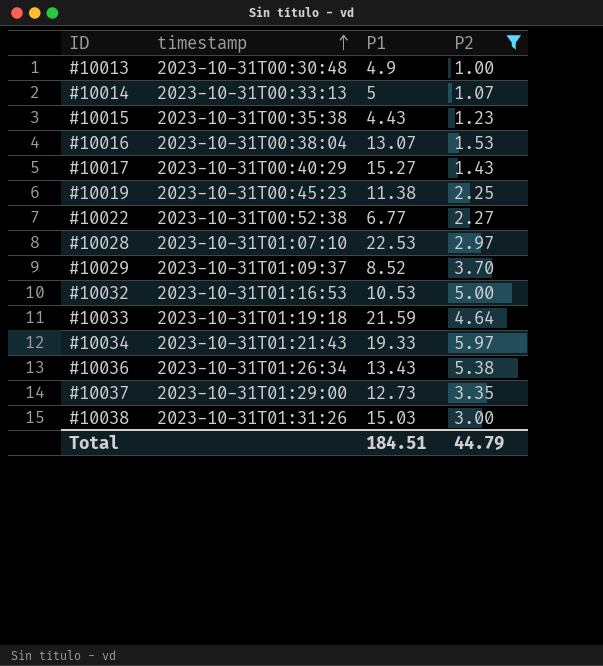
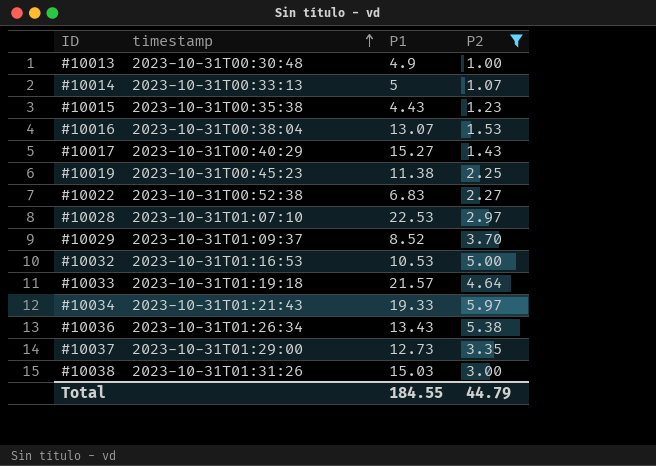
#10022 | P1: 6.77 -> 6.83
#10033 | P1: 21.59 -> 21.57
Total | P1: 184.51 -> 184.55

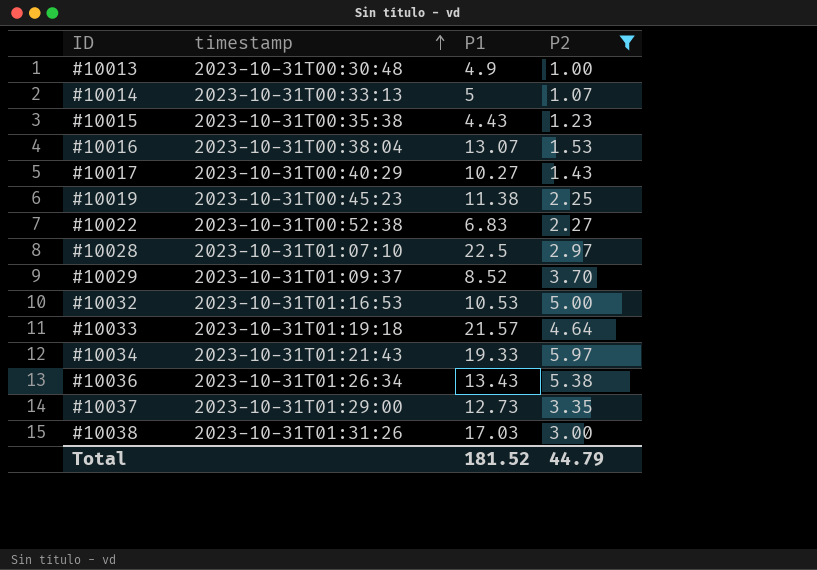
#10017 | P1: 15.27 -> 10.27
#10028 | P1: 22.53 -> 22.5
#10038 | P1: 15.03 -> 17.03
Total | P1: 184.55 -> 181.52

